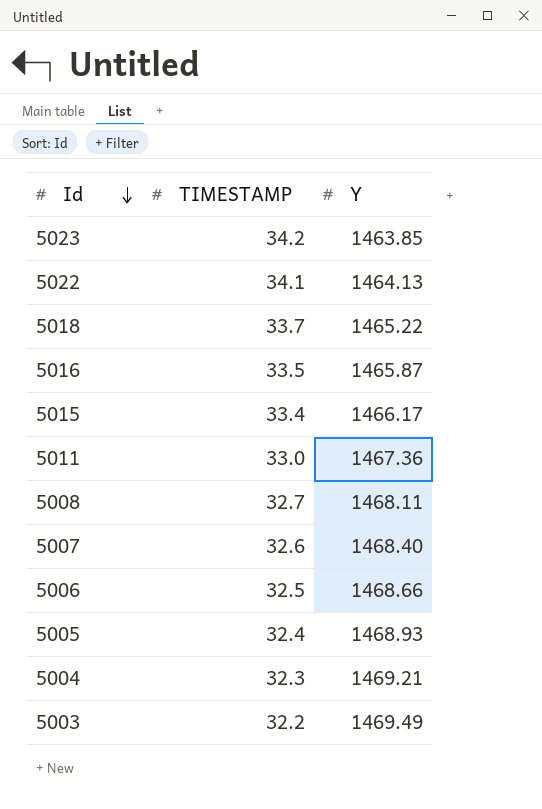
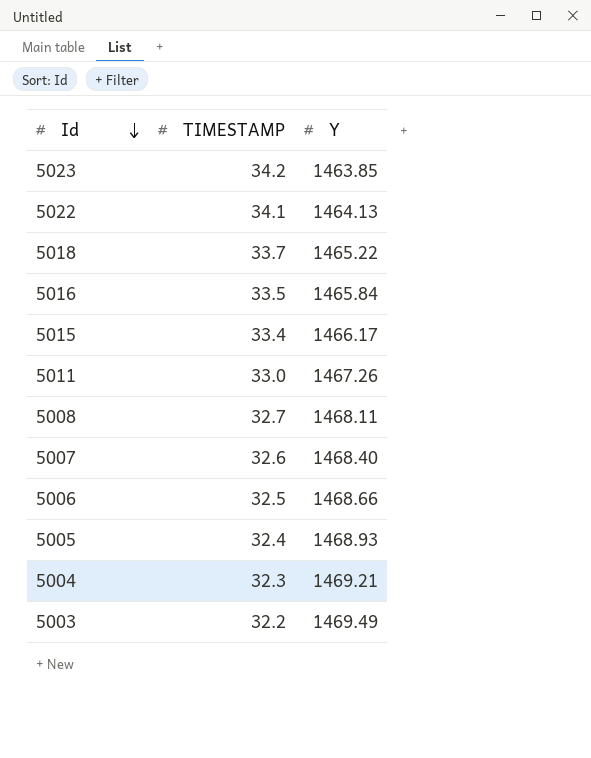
5016 | Y: 1465.87 -> 1465.84
5011 | Y: 1467.36 -> 1467.26

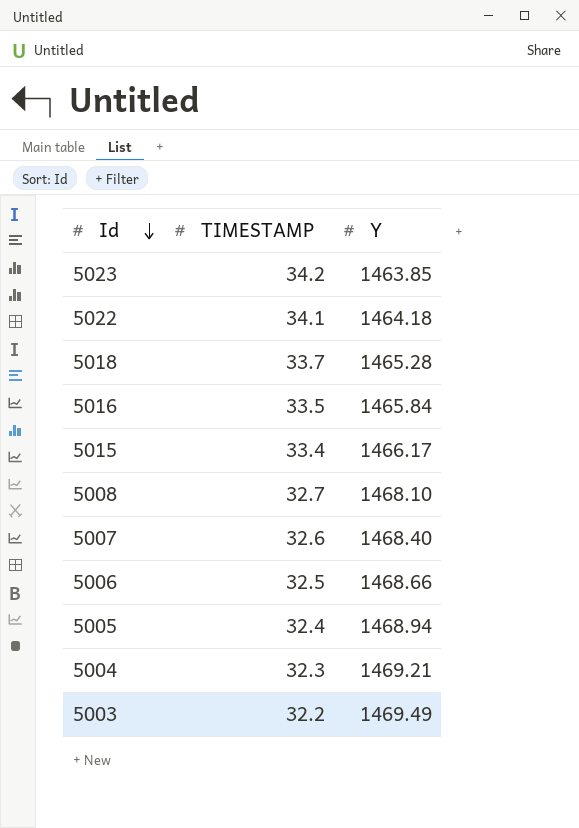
row 5011: 33.0 | 1467.26 -> none
5022 | Y: 1464.13 -> 1464.18
5018 | Y: 1465.22 -> 1465.28
5008 | Y: 1468.11 -> 1468.10
5005 | Y: 1468.93 -> 1468.94

